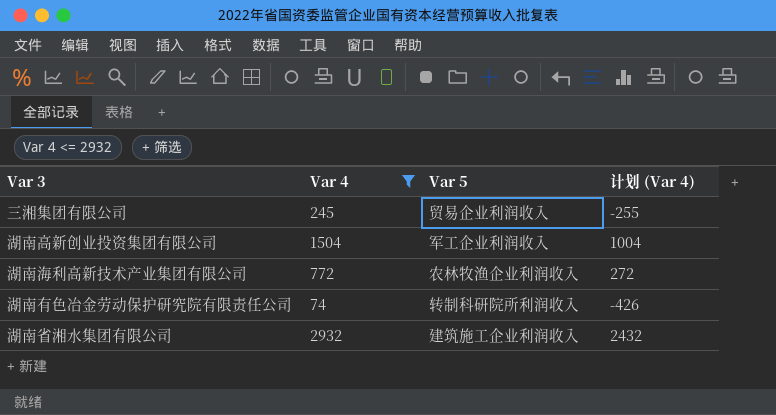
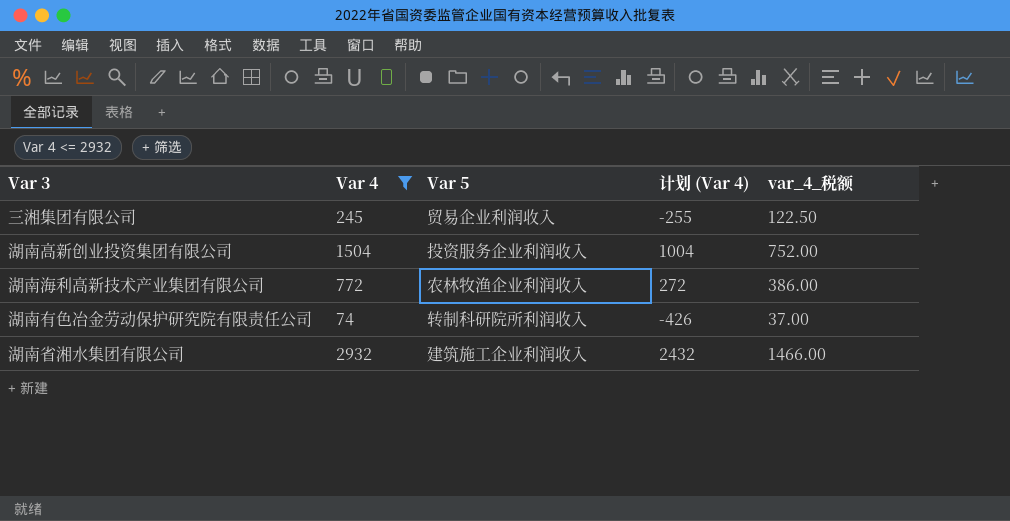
column var_4_税额 | formula: none -> [Var 4] * 0.5
湖南高新创业投资集团有限公司 | Var 5: 军工企业利润收入 -> 投资服务企业利润收入

